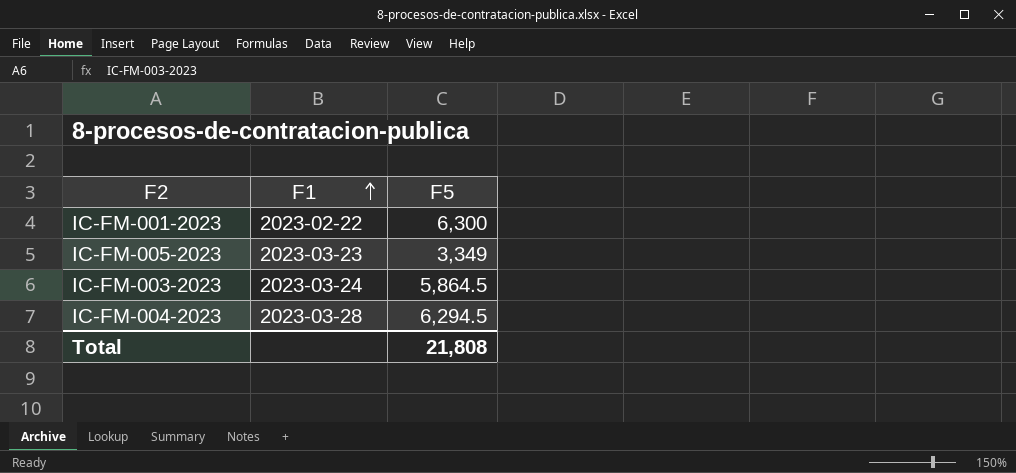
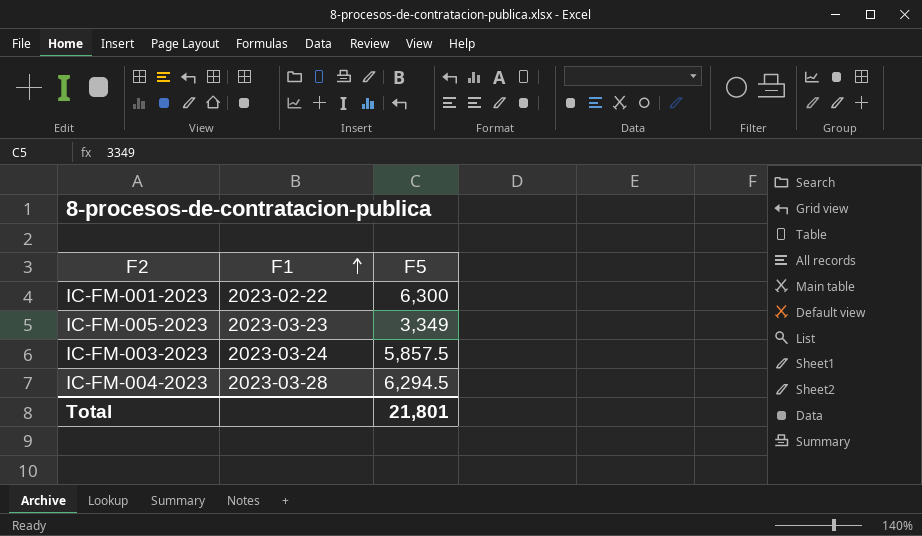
IC-FM-003-2023 | F5: 5,864.5 -> 5,857.5
Total | F5: 21,808 -> 21,801

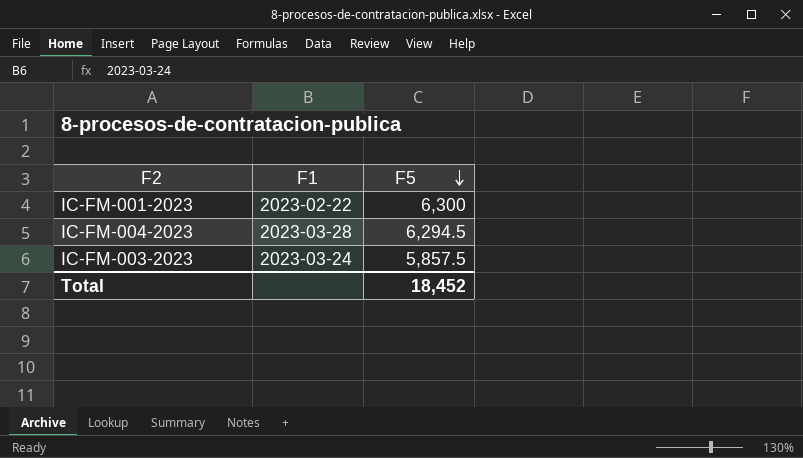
row order: F1 ascending -> F5 descending
row IC-FM-005-2023: 2023-03-23 | 3,349 -> none
Total | F5: 21,801 -> 18,452

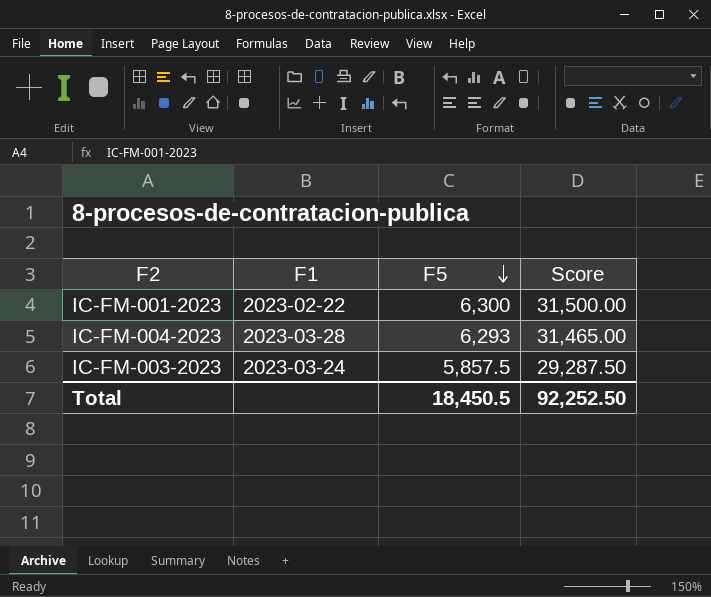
column Score | formula: none -> [F5] * 5
IC-FM-004-2023 | F5: 6,294.5 -> 6,293
Total | F5: 18,452 -> 18,450.5

